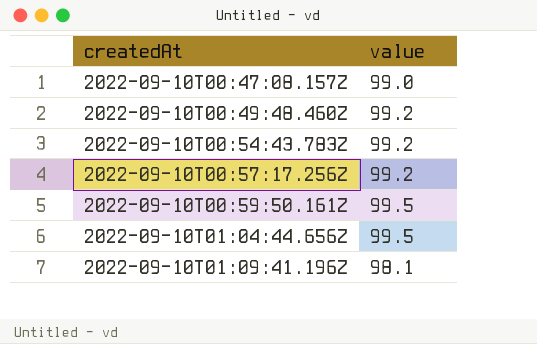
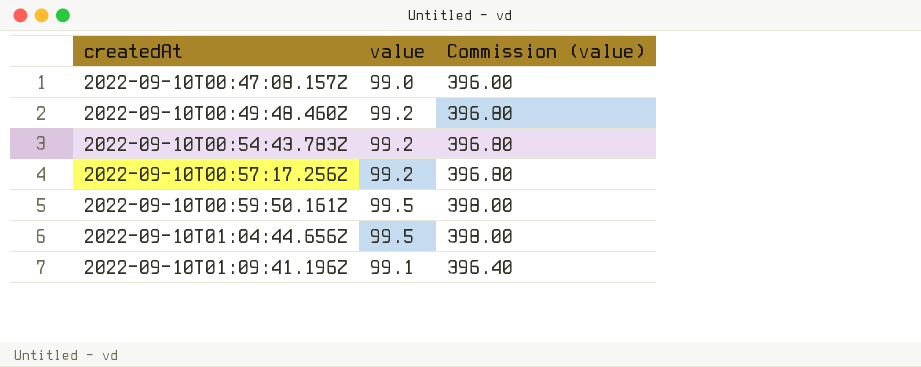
column Commission (value) | formula: none -> [value] * 4
2022-09-10T01:09:41.196Z | value: 98.1 -> 99.1

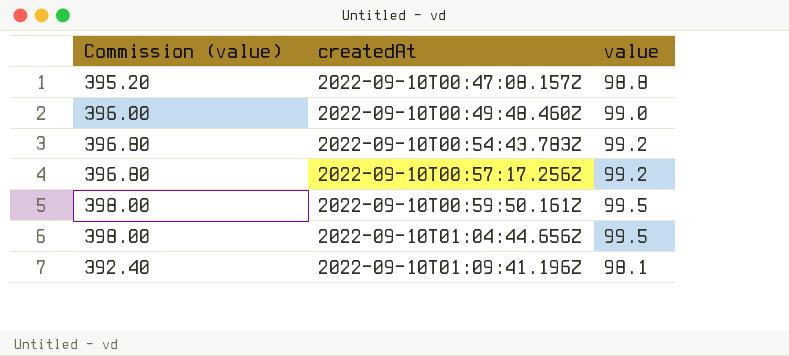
column Commission (value) | position: 3 -> 1
2022-09-10T00:47:08.157Z | Commission (value): 396.00 -> 395.20
2022-09-10T00:47:08.157Z | value: 99.0 -> 98.8
2022-09-10T00:49:48.460Z | Commission (value): 396.80 -> 396.00
2022-09-10T00:49:48.460Z | value: 99.2 -> 99.0
2022-09-10T01:09:41.196Z | Commission (value): 396.40 -> 392.40
2022-09-10T01:09:41.196Z | value: 99.1 -> 98.1

